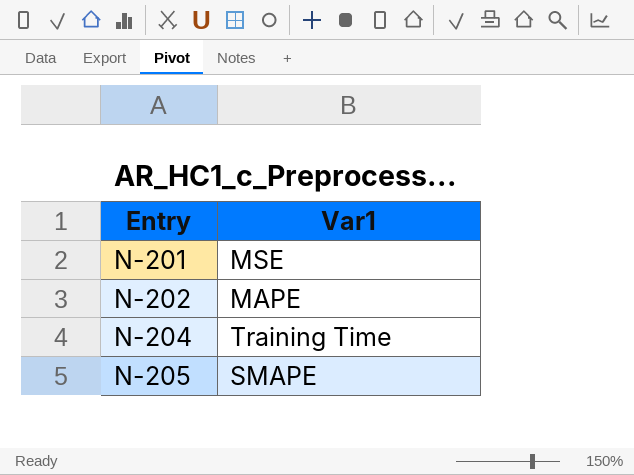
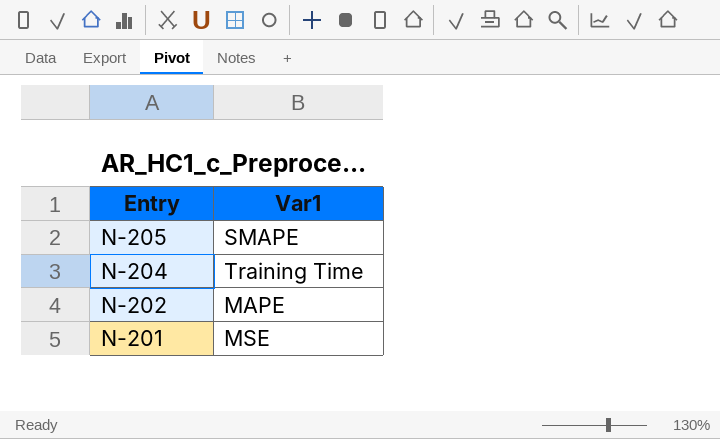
row order: Entry ascending -> Entry descending

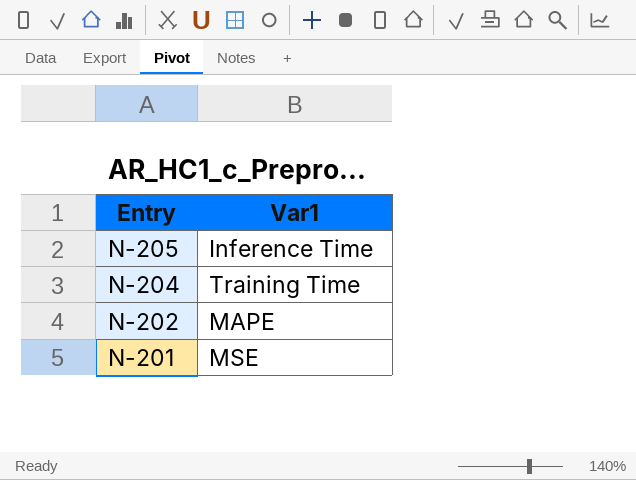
N-205 | Var1: SMAPE -> Inference Time

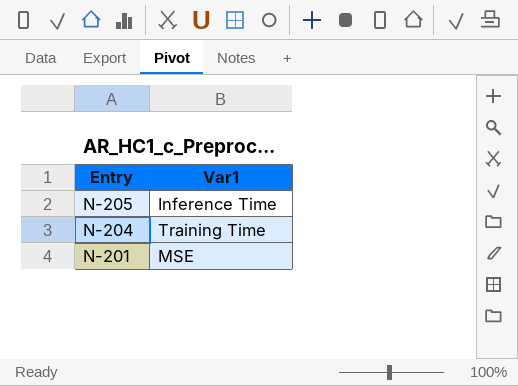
row N-202: MAPE -> none

